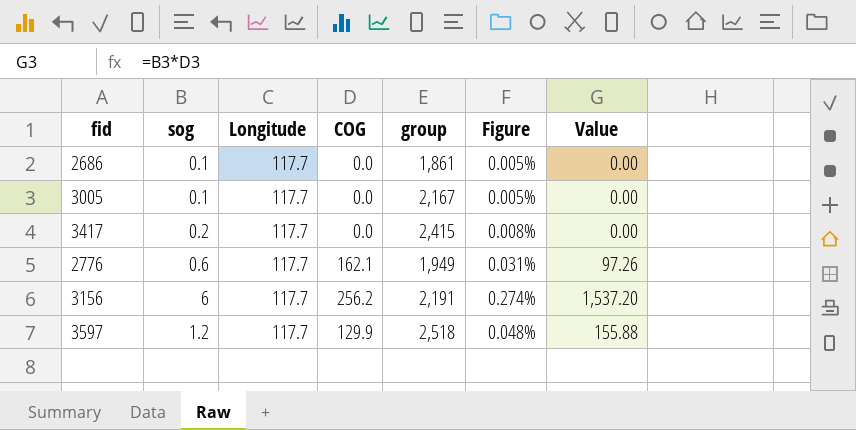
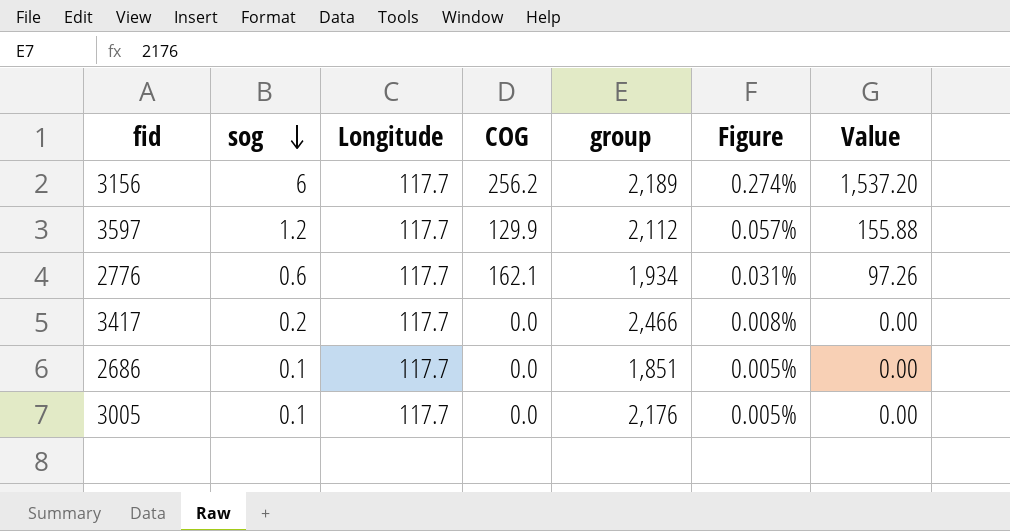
row order: none -> sog descending
3156 | group: 2,191 -> 2,189
3597 | group: 2,518 -> 2,112
3597 | Figure: 0.048% -> 0.057%
2776 | group: 1,949 -> 1,934
3417 | group: 2,415 -> 2,466
2686 | group: 1,861 -> 1,851
3005 | group: 2,167 -> 2,176

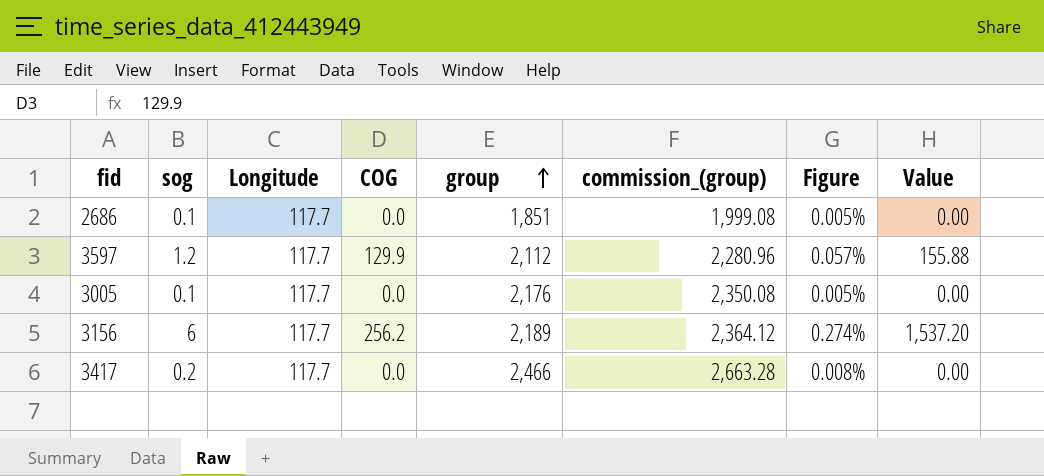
row order: sog descending -> group ascending
column commission_(group) | formula: none -> [group] * 1.08
row 2776: 0.6 | 117.7 | 162.1 | 1,934 | 0.031% | 97.26 -> none

